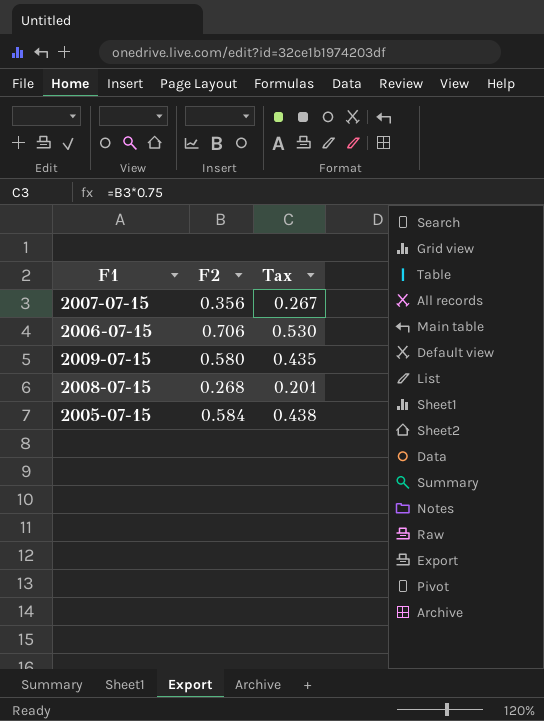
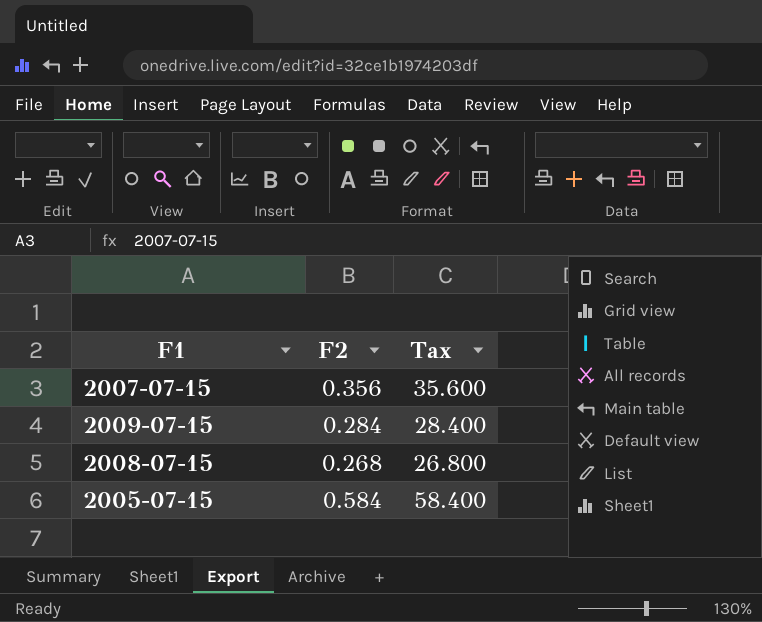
column Tax | formula: [F2] * 0.75 -> [F2] * 100
row 2006-07-15: 0.706 | 0.530 -> none
2009-07-15 | F2: 0.580 -> 0.284

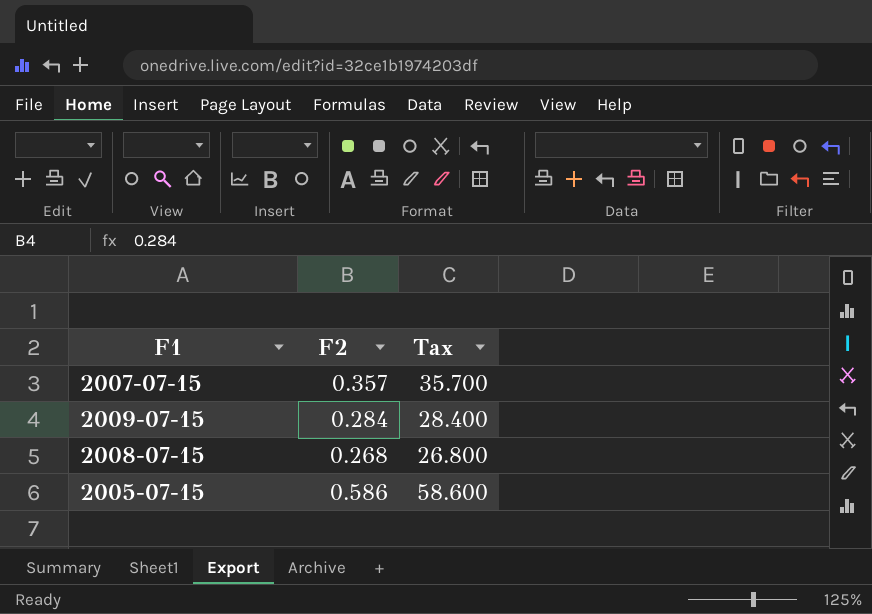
2007-07-15 | F2: 0.356 -> 0.357
2007-07-15 | Tax: 35.600 -> 35.700
2005-07-15 | F2: 0.584 -> 0.586
2005-07-15 | Tax: 58.400 -> 58.600

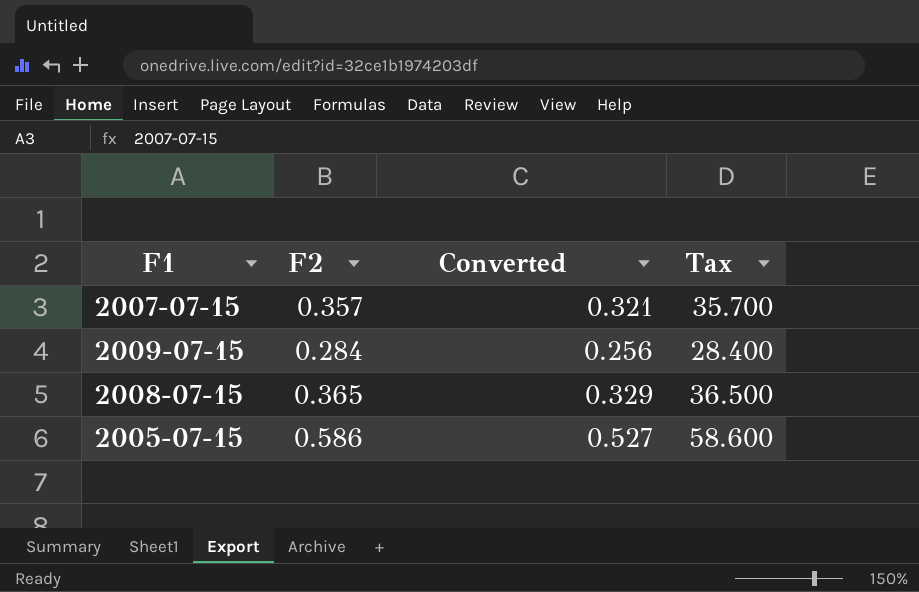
column Converted | formula: none -> [F2] * 0.9
2008-07-15 | F2: 0.268 -> 0.365
2008-07-15 | Tax: 26.800 -> 36.500

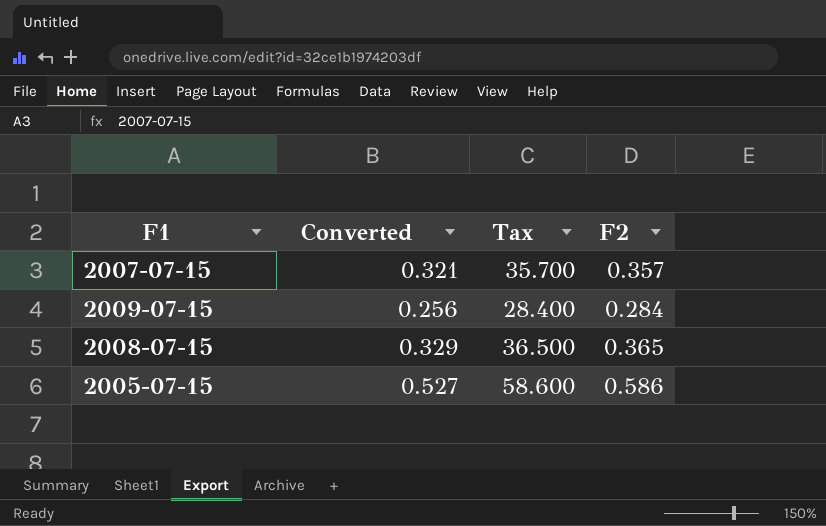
column F2 | position: 2 -> 4

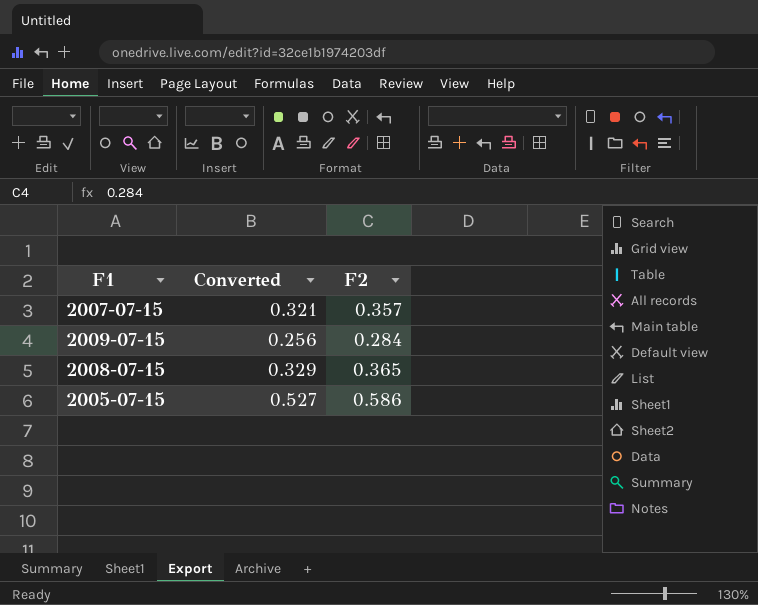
column Tax | formula: [F2] * 100 -> none

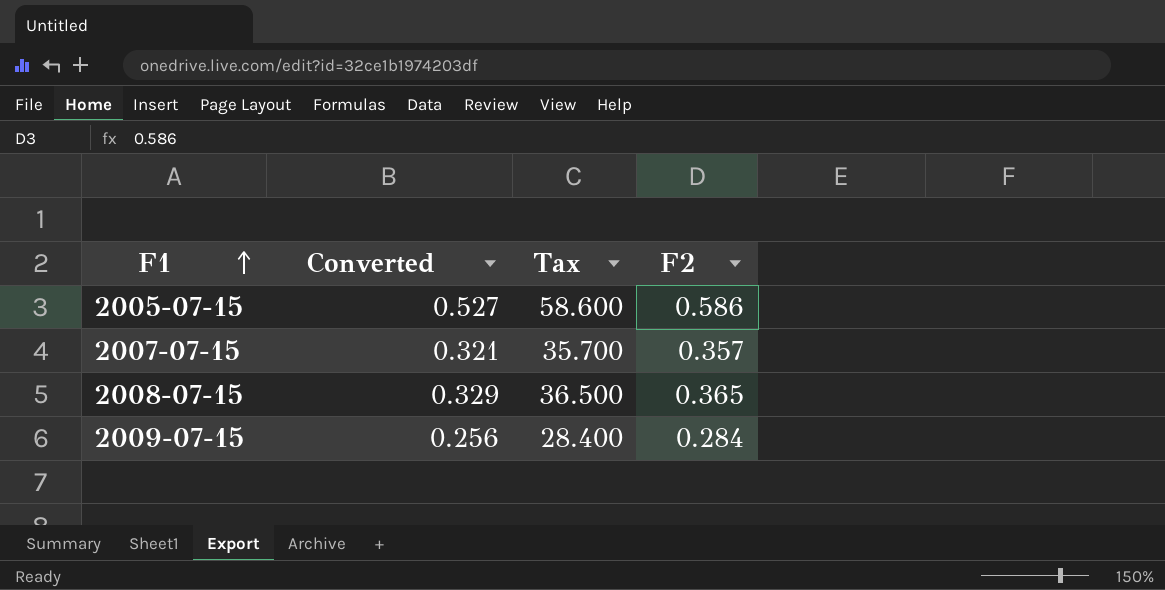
row order: none -> F1 ascending
column Tax | formula: none -> [F2] * 100

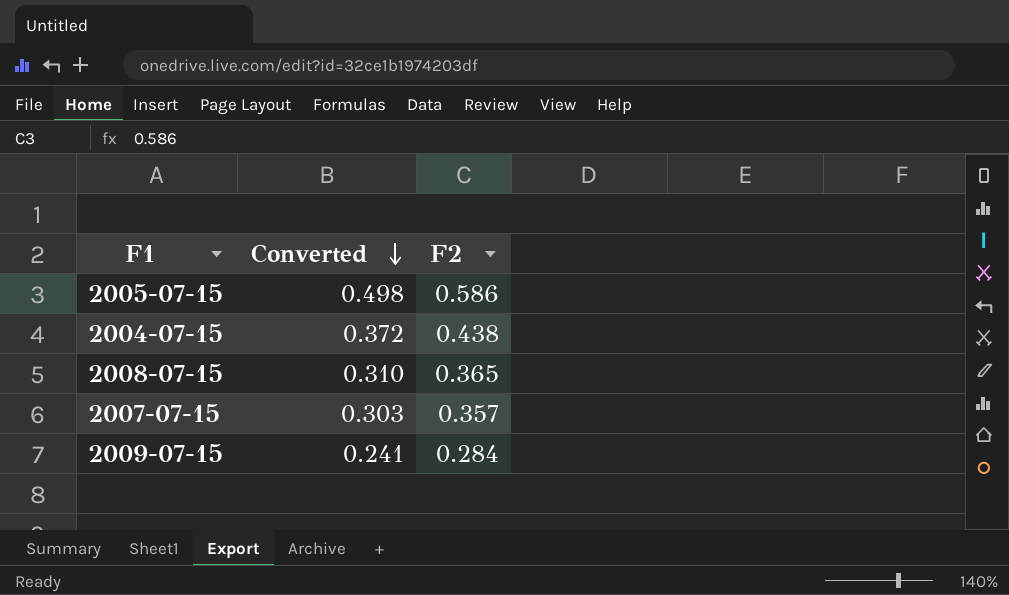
row order: F1 ascending -> Converted descending
column Tax | formula: [F2] * 100 -> none
column Converted | formula: [F2] * 0.9 -> [F2] * 0.85
row 2004-07-15: none -> 0.372 | 0.438

